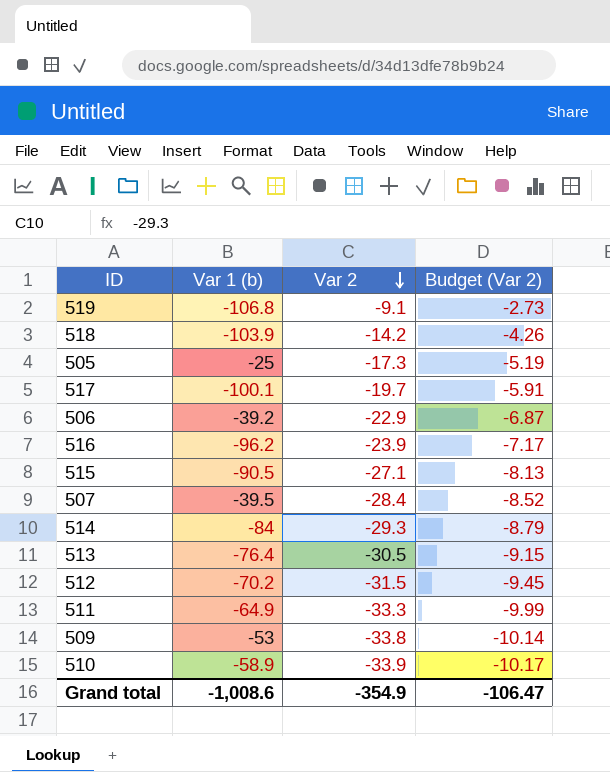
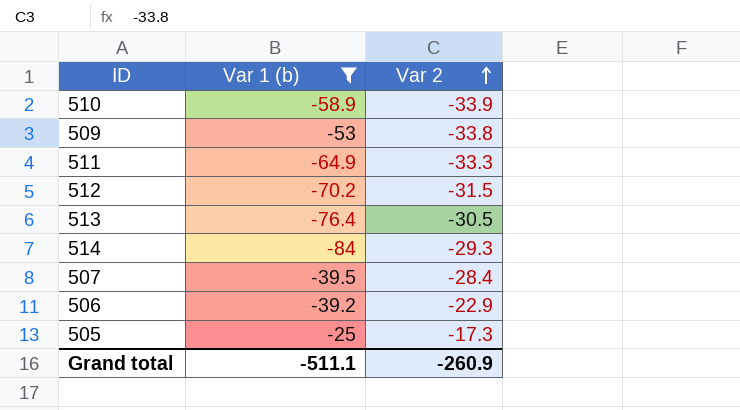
filter: none -> Var 1 (b) >= -84
row order: Var 2 descending -> Var 2 ascending
column Budget (Var 2) | formula: [Var 2] * 0.3 -> none
Grand total | Var 1 (b): -1,008.6 -> -511.1
Grand total | Var 2: -354.9 -> -260.9

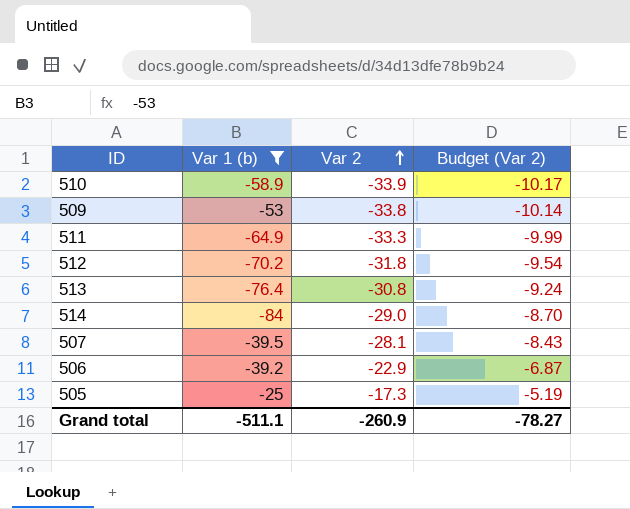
column Budget (Var 2) | formula: none -> [Var 2] * 0.3
512 | Var 2: -31.5 -> -31.8
513 | Var 2: -30.5 -> -30.8
514 | Var 2: -29.3 -> -29.0
507 | Var 2: -28.4 -> -28.1

